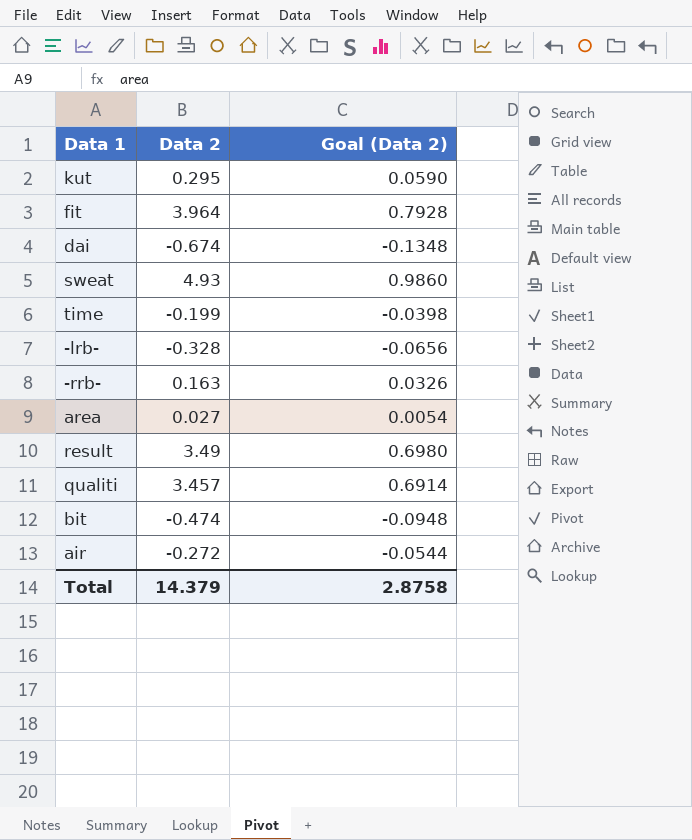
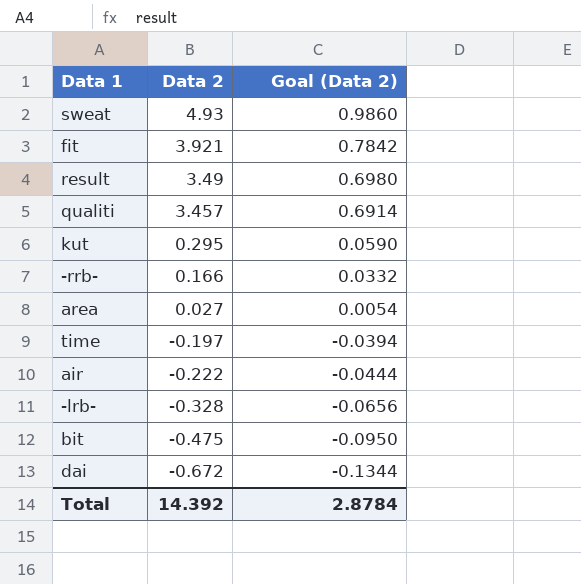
row order: none -> Data 2 descending
fit | Data 2: 3.964 -> 3.921
fit | Goal (Data 2): 0.7928 -> 0.7842
-rrb- | Data 2: 0.163 -> 0.166
-rrb- | Goal (Data 2): 0.0326 -> 0.0332
time | Data 2: -0.199 -> -0.197
time | Goal (Data 2): -0.0398 -> -0.0394
air | Data 2: -0.272 -> -0.222
air | Goal (Data 2): -0.0544 -> -0.0444
bit | Data 2: -0.474 -> -0.475
bit | Goal (Data 2): -0.0948 -> -0.0950
dai | Data 2: -0.674 -> -0.672
dai | Goal (Data 2): -0.1348 -> -0.1344
Total | Data 2: 14.379 -> 14.392
Total | Goal (Data 2): 2.8758 -> 2.8784

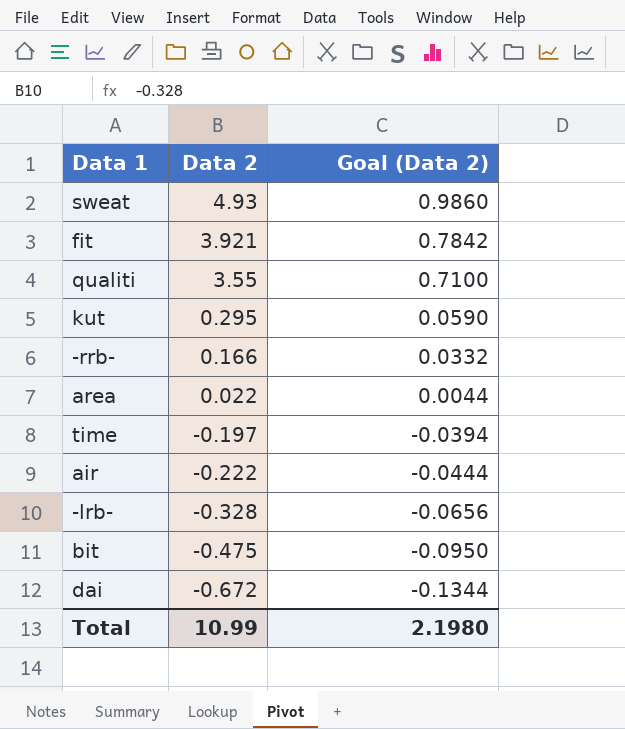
row result: 3.49 | 0.6980 -> none
qualiti | Data 2: 3.457 -> 3.55
qualiti | Goal (Data 2): 0.6914 -> 0.7100
area | Data 2: 0.027 -> 0.022
area | Goal (Data 2): 0.0054 -> 0.0044
Total | Data 2: 14.392 -> 10.99
Total | Goal (Data 2): 2.8784 -> 2.1980

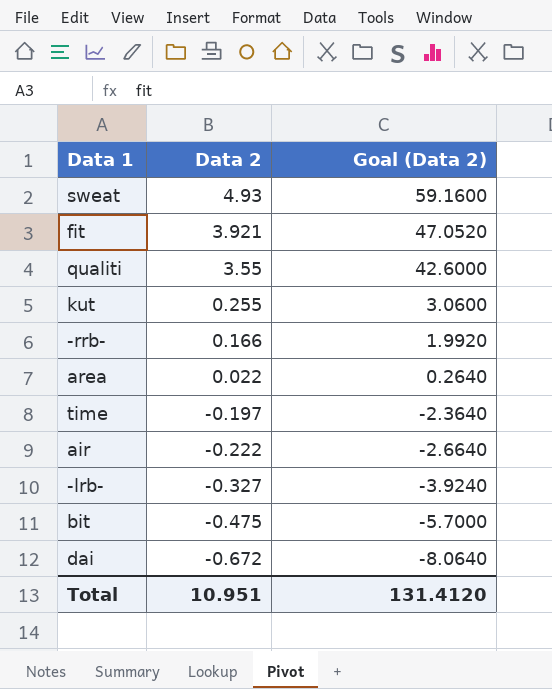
column Goal (Data 2) | formula: [Data 2] * 0.2 -> [Data 2] * 12
kut | Data 2: 0.295 -> 0.255
-lrb- | Data 2: -0.328 -> -0.327
Total | Data 2: 10.99 -> 10.951
Total | Goal (Data 2): 2.1980 -> 131.4120

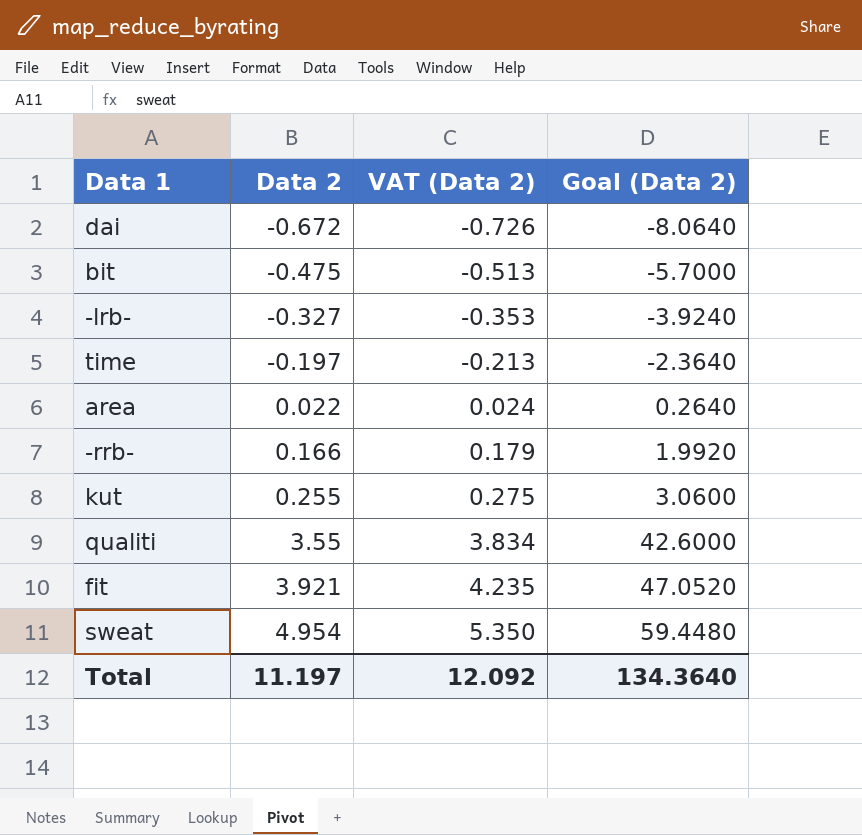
row order: Data 2 descending -> Data 2 ascending
column VAT (Data 2) | formula: none -> [Data 2] * 1.08
row air: -0.222 | -2.6640 -> none
sweat | Data 2: 4.93 -> 4.954
sweat | Goal (Data 2): 59.1600 -> 59.4480
Total | Data 2: 10.951 -> 11.197
Total | Goal (Data 2): 131.4120 -> 134.3640

